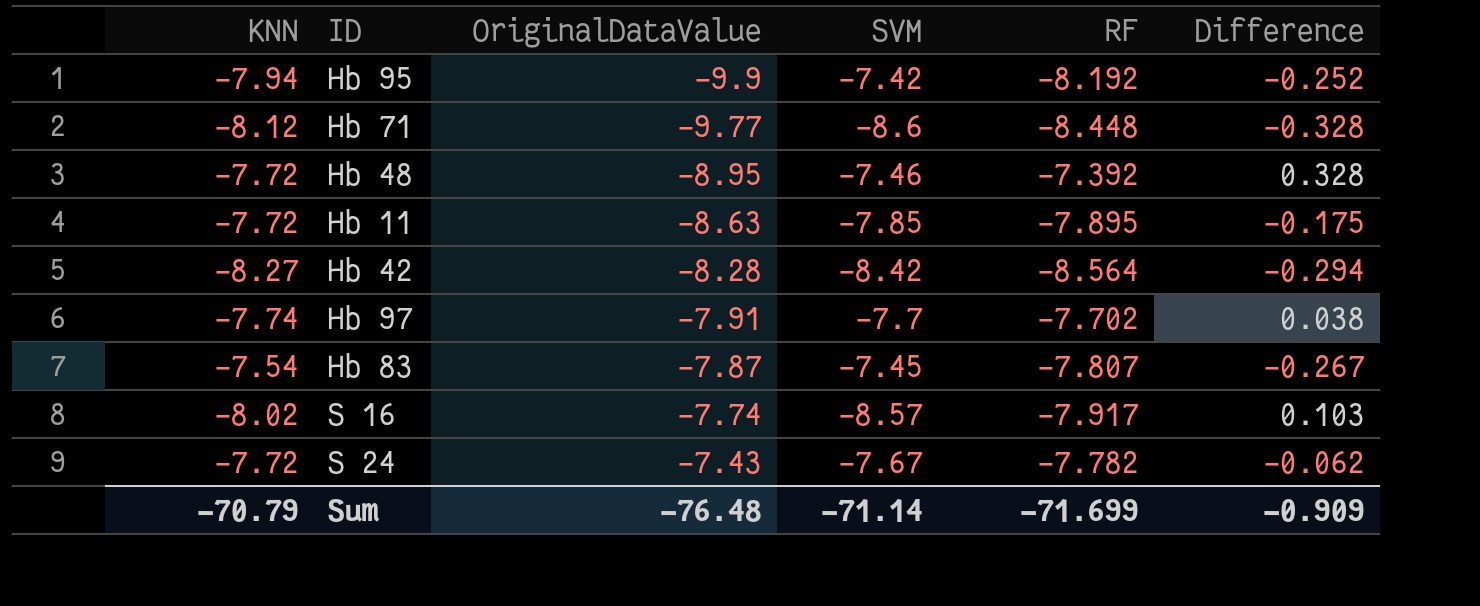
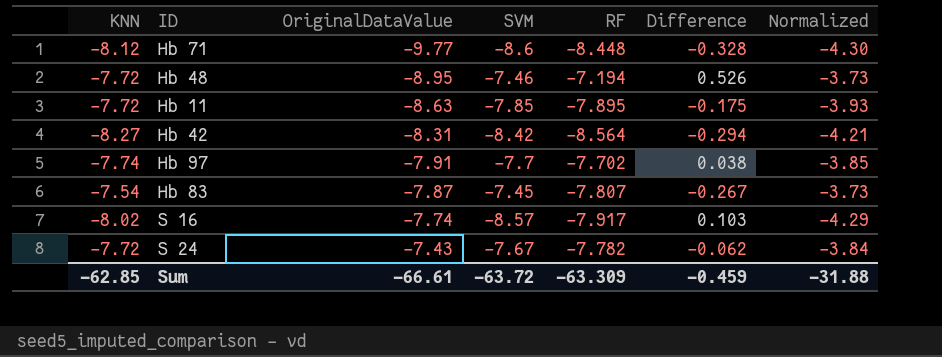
column Normalized | formula: none -> [SVM] * 0.5
row Hb 95: -7.94 | -9.9 | -7.42 | -8.192 | -0.252 -> none
Hb 48 | RF: -7.392 -> -7.194
Hb 48 | Difference: 0.328 -> 0.526
Hb 42 | OriginalDataValue: -8.28 -> -8.31
Sum | KNN: -70.79 -> -62.85
Sum | OriginalDataValue: -76.48 -> -66.61
Sum | SVM: -71.14 -> -63.72
Sum | RF: -71.699 -> -63.309
Sum | Difference: -0.909 -> -0.459

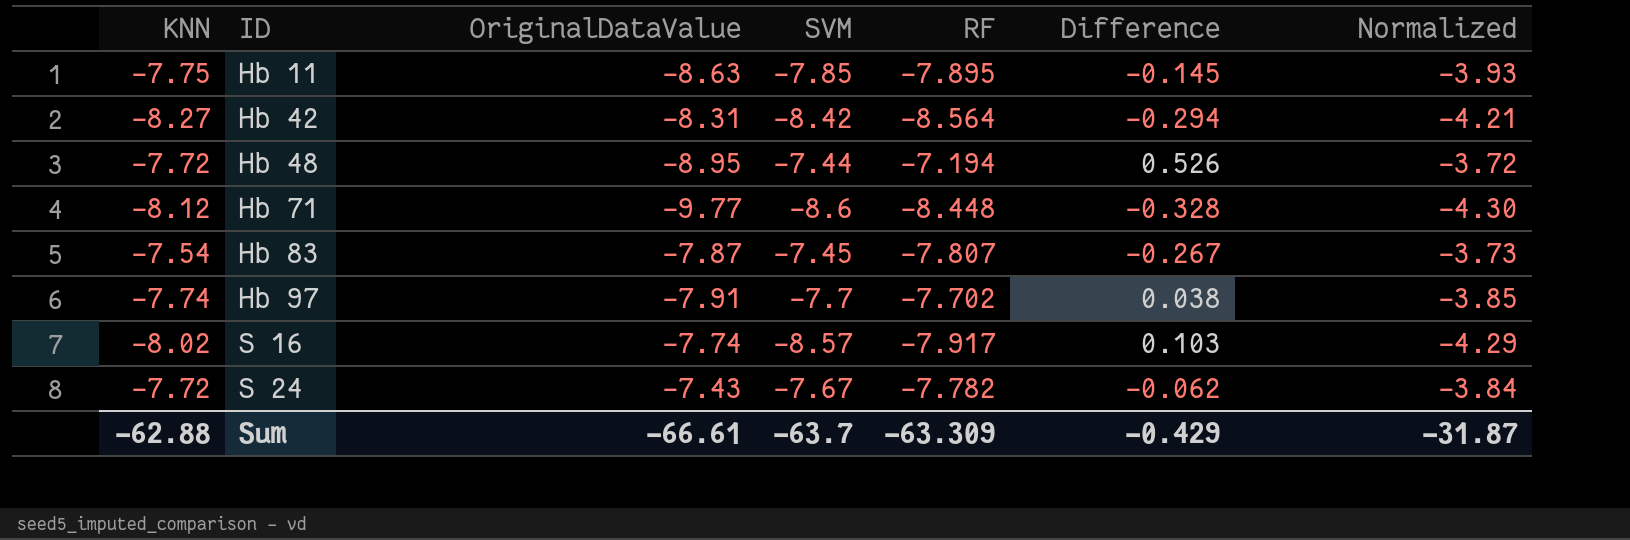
row order: OriginalDataValue ascending -> ID ascending
Hb 11 | KNN: -7.72 -> -7.75
Hb 11 | Difference: -0.175 -> -0.145
Hb 48 | SVM: -7.46 -> -7.44
Hb 48 | Normalized: -3.73 -> -3.72
Sum | KNN: -62.85 -> -62.88
Sum | SVM: -63.72 -> -63.7
Sum | Difference: -0.459 -> -0.429
Sum | Normalized: -31.88 -> -31.87

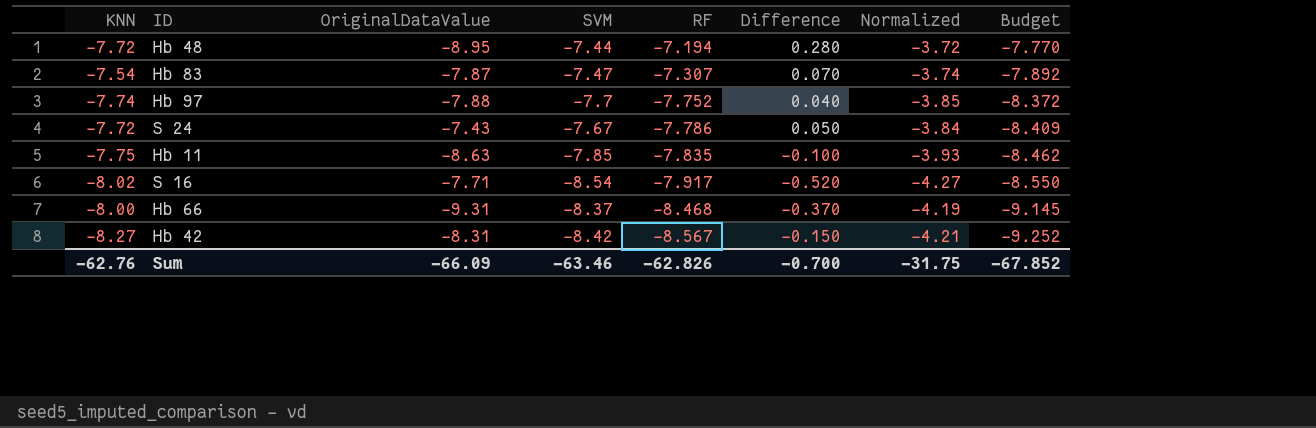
row order: ID ascending -> RF descending
column Difference | formula: [RF] - [KNN] -> [SVM] - [KNN]
column Budget | formula: none -> [RF] * 1.08
row Hb 71: -8.12 | -9.77 | -8.6 | -8.448 | -0.328 | -4.30 -> none
Hb 83 | SVM: -7.45 -> -7.47
Hb 83 | RF: -7.807 -> -7.307
Hb 83 | Normalized: -3.73 -> -3.74
Hb 97 | OriginalDataValue: -7.91 -> -7.88
Hb 97 | RF: -7.702 -> -7.752
S 24 | RF: -7.782 -> -7.786
Hb 11 | RF: -7.895 -> -7.835
S 16 | OriginalDataValue: -7.74 -> -7.71
S 16 | SVM: -8.57 -> -8.54
S 16 | Normalized: -4.29 -> -4.27
row Hb 66: none -> -8.00 | -9.31 | -8.37 | -8.468 | -0.370 | -4.19 | -9.145
Hb 42 | RF: -8.564 -> -8.567
Sum | KNN: -62.88 -> -62.76
Sum | OriginalDataValue: -66.61 -> -66.09
Sum | SVM: -63.7 -> -63.46
Sum | RF: -63.309 -> -62.826
Sum | Difference: -0.429 -> -0.700
Sum | Normalized: -31.87 -> -31.75

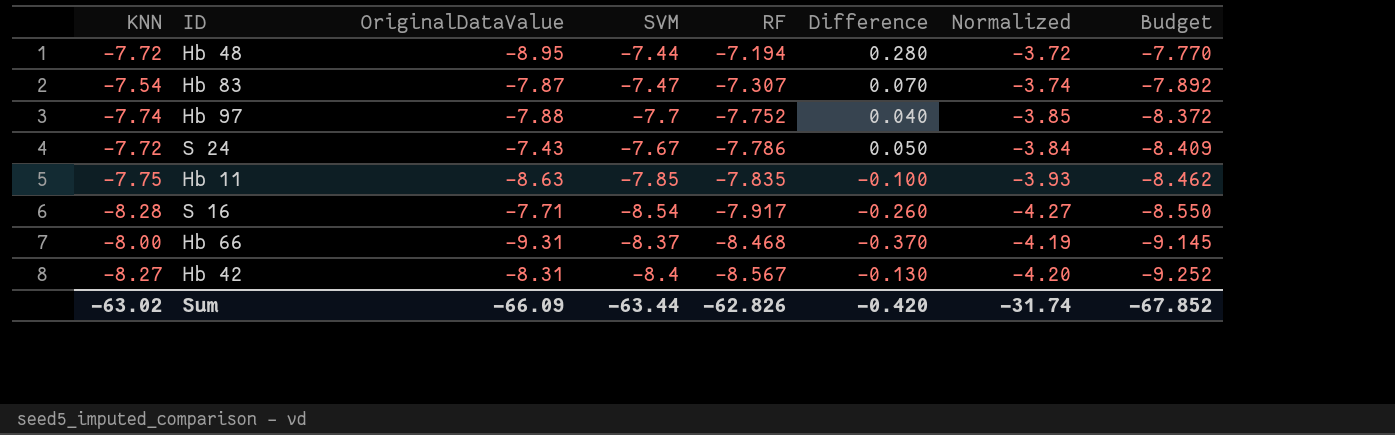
S 16 | KNN: -8.02 -> -8.28
S 16 | Difference: -0.520 -> -0.260
Hb 42 | SVM: -8.42 -> -8.4
Hb 42 | Difference: -0.150 -> -0.130
Hb 42 | Normalized: -4.21 -> -4.20
Sum | KNN: -62.76 -> -63.02
Sum | SVM: -63.46 -> -63.44
Sum | Difference: -0.700 -> -0.420
Sum | Normalized: -31.75 -> -31.74

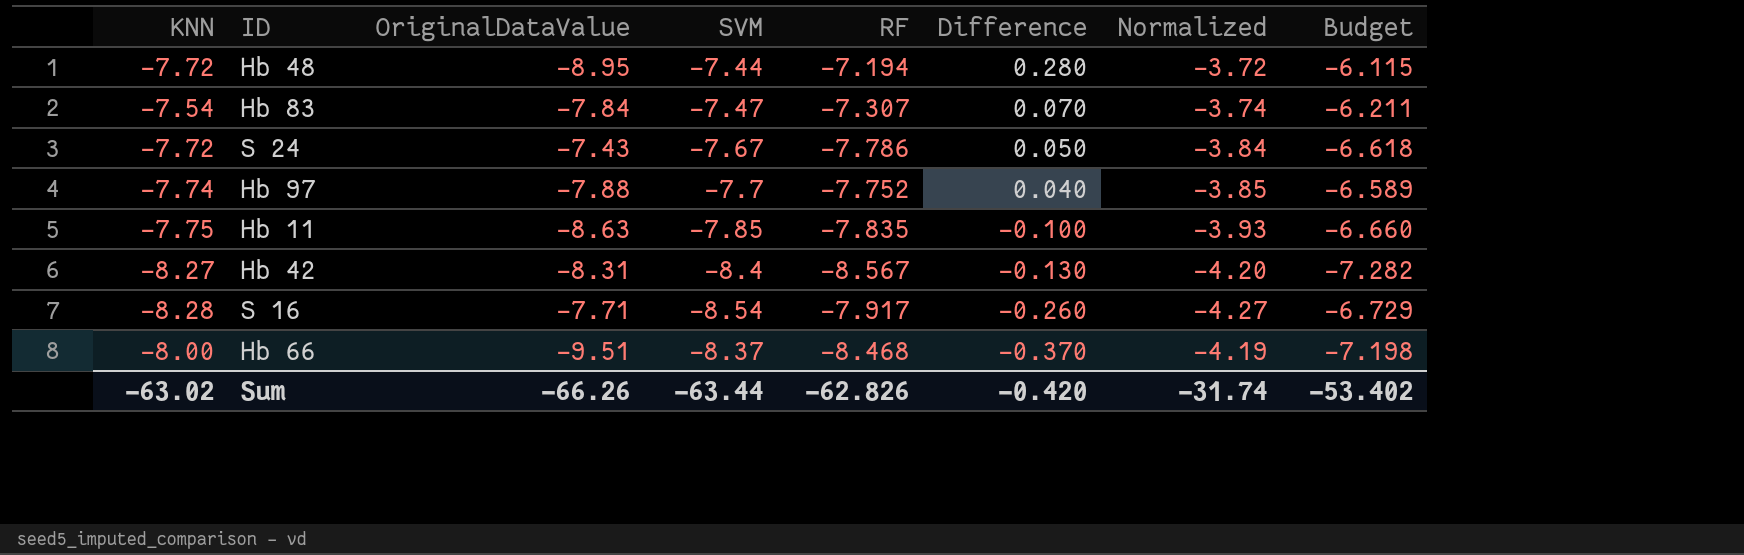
row order: RF descending -> Difference descending
column Budget | formula: [RF] * 1.08 -> [RF] * 0.85
Hb 83 | OriginalDataValue: -7.87 -> -7.84
Hb 66 | OriginalDataValue: -9.31 -> -9.51
Sum | OriginalDataValue: -66.09 -> -66.26
Sum | Budget: -67.852 -> -53.402

